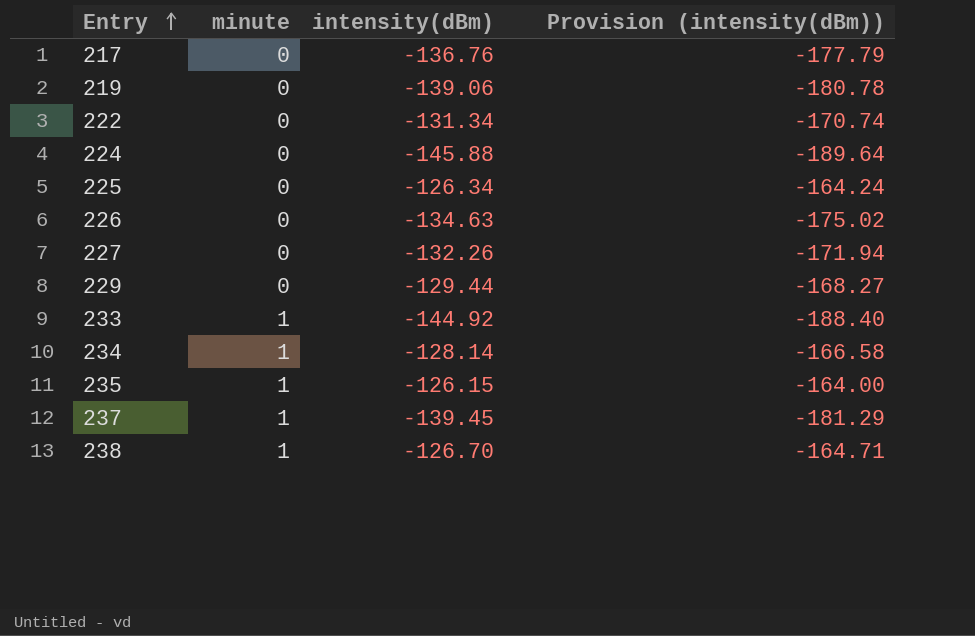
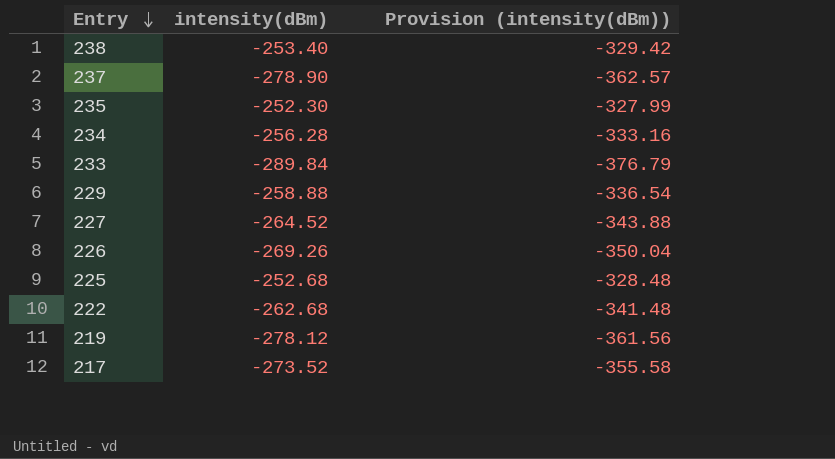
row order: Entry ascending -> Entry descending
column minute | position: 2 -> none
row 224: 0 | -145.88 | -189.64 -> none
238 | intensity(dBm): -126.70 -> -253.40
238 | Provision (intensity(dBm)): -164.71 -> -329.42
237 | intensity(dBm): -139.45 -> -278.90
237 | Provision (intensity(dBm)): -181.29 -> -362.57
235 | intensity(dBm): -126.15 -> -252.30
235 | Provision (intensity(dBm)): -164.00 -> -327.99
234 | intensity(dBm): -128.14 -> -256.28
234 | Provision (intensity(dBm)): -166.58 -> -333.16
233 | intensity(dBm): -144.92 -> -289.84
233 | Provision (intensity(dBm)): -188.40 -> -376.79
229 | intensity(dBm): -129.44 -> -258.88
229 | Provision (intensity(dBm)): -168.27 -> -336.54
227 | intensity(dBm): -132.26 -> -264.52
227 | Provision (intensity(dBm)): -171.94 -> -343.88
226 | intensity(dBm): -134.63 -> -269.26
226 | Provision (intensity(dBm)): -175.02 -> -350.04
225 | intensity(dBm): -126.34 -> -252.68
225 | Provision (intensity(dBm)): -164.24 -> -328.48
222 | intensity(dBm): -131.34 -> -262.68
222 | Provision (intensity(dBm)): -170.74 -> -341.48
219 | intensity(dBm): -139.06 -> -278.12
219 | Provision (intensity(dBm)): -180.78 -> -361.56
217 | intensity(dBm): -136.76 -> -273.52
217 | Provision (intensity(dBm)): -177.79 -> -355.58

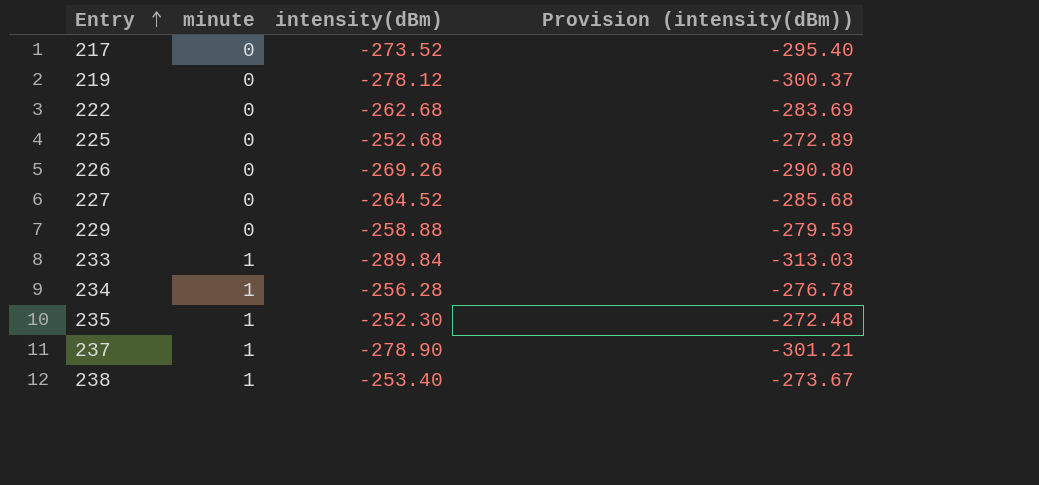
row order: Entry descending -> Entry ascending
column minute | position: none -> 2
column Provision (intensity(dBm)) | formula: [intensity(dBm)] * 1.3 -> [intensity(dBm)] * 1.08

